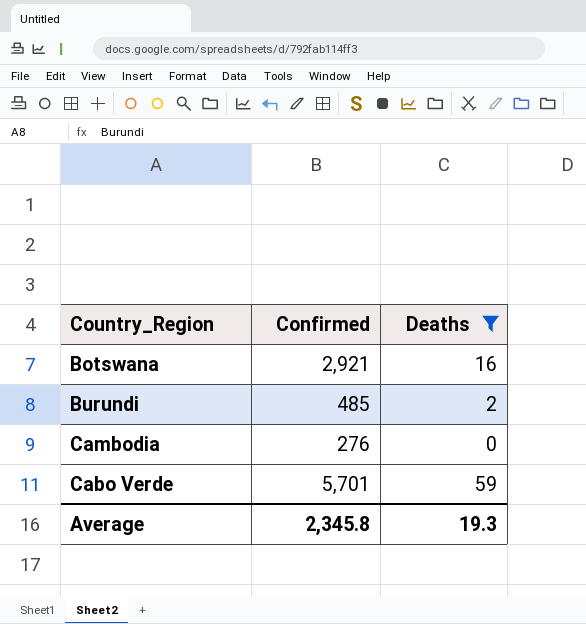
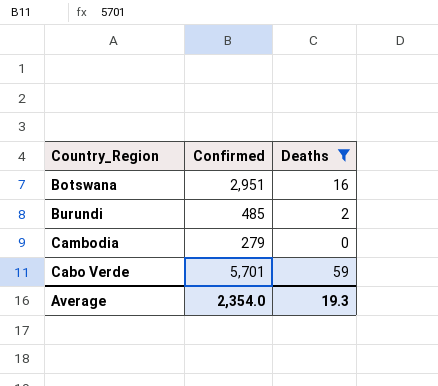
Botswana | Confirmed: 2,921 -> 2,951
Cambodia | Confirmed: 276 -> 279
Average | Confirmed: 2,345.8 -> 2,354.0

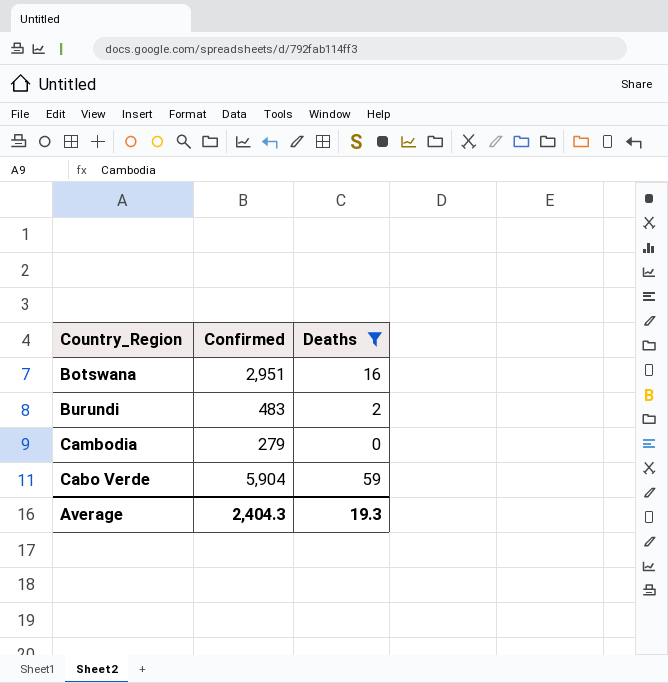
Burundi | Confirmed: 485 -> 483
Cabo Verde | Confirmed: 5,701 -> 5,904
Average | Confirmed: 2,354.0 -> 2,404.3

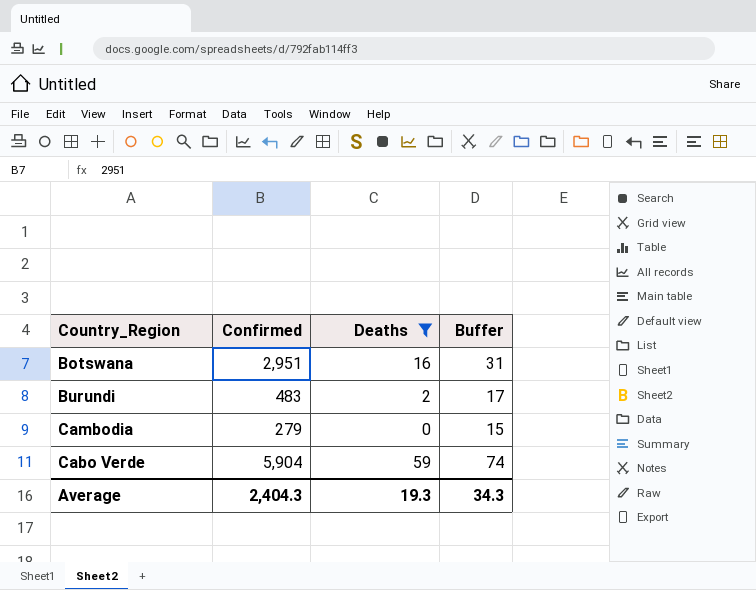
column Buffer | formula: none -> [Deaths] + 15

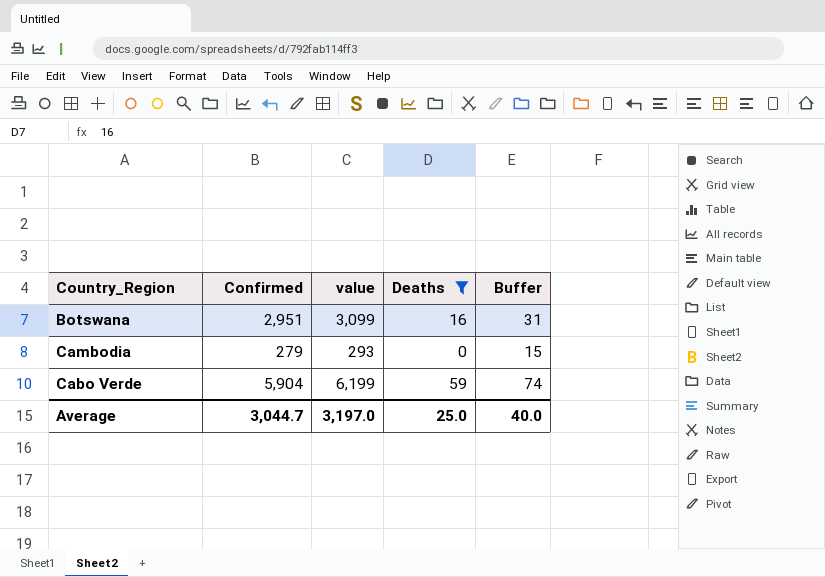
column value | formula: none -> [Confirmed] * 1.05
row Burundi: 483 | 2 | 17 -> none
Average | Confirmed: 2,404.3 -> 3,044.7
Average | Deaths: 19.3 -> 25.0
Average | Buffer: 34.3 -> 40.0

